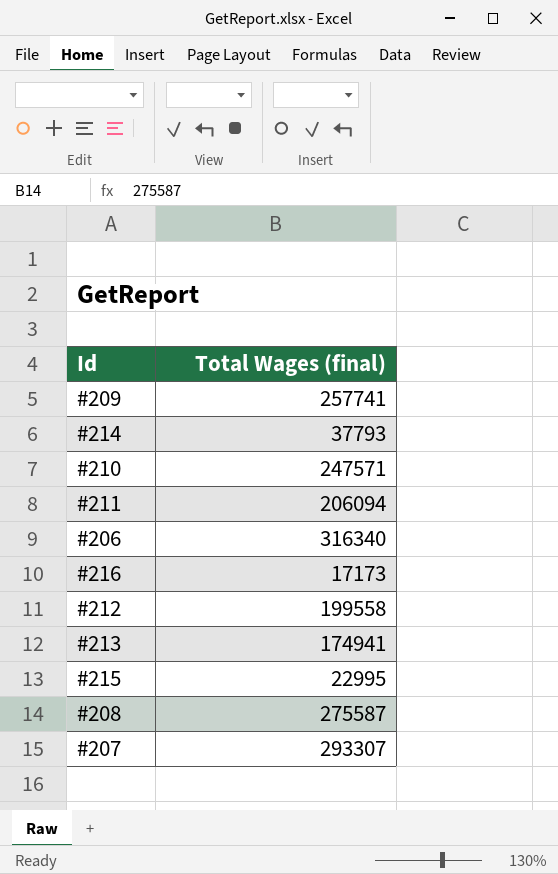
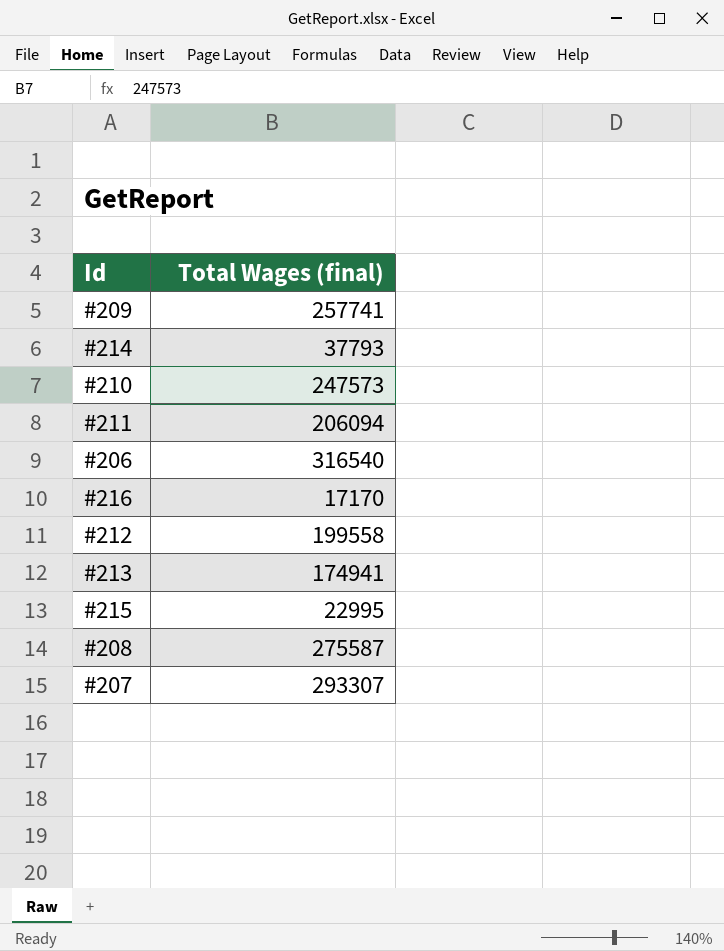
#210 | Total Wages (final): 247571 -> 247573
#206 | Total Wages (final): 316340 -> 316540
#216 | Total Wages (final): 17173 -> 17170

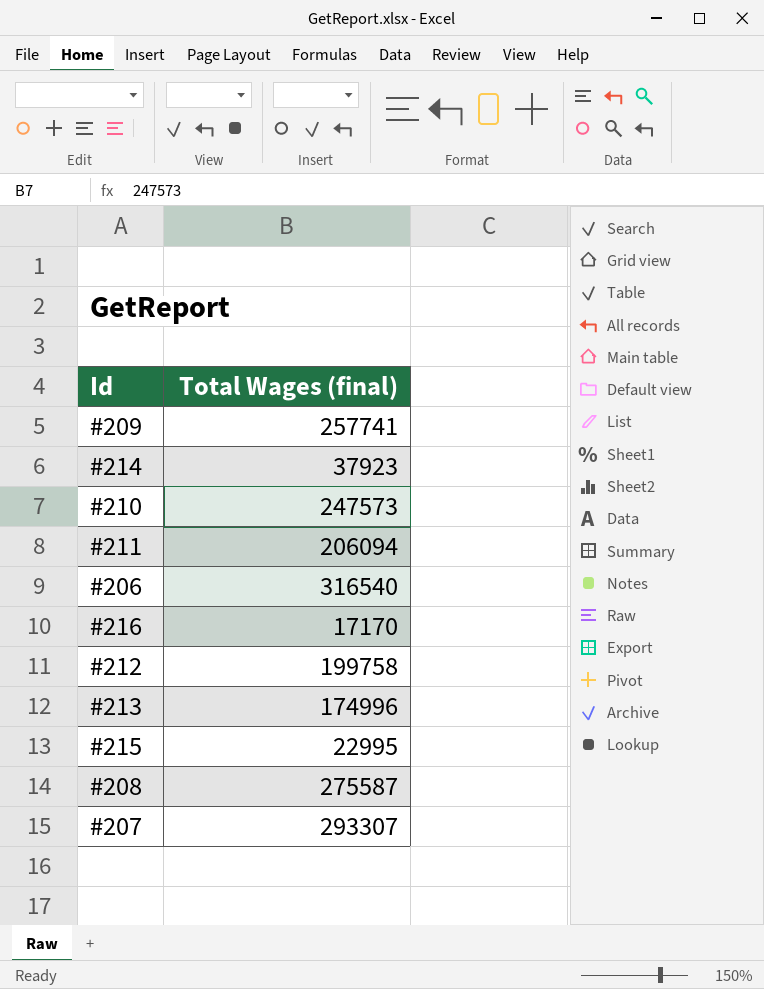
#214 | Total Wages (final): 37793 -> 37923
#212 | Total Wages (final): 199558 -> 199758
#213 | Total Wages (final): 174941 -> 174996

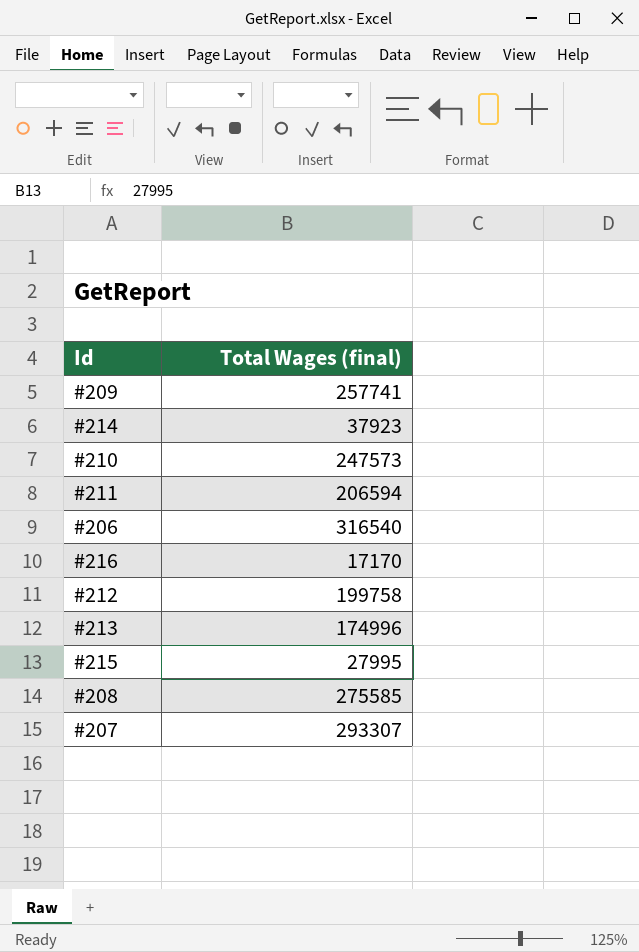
#211 | Total Wages (final): 206094 -> 206594
#215 | Total Wages (final): 22995 -> 27995
#208 | Total Wages (final): 275587 -> 275585

